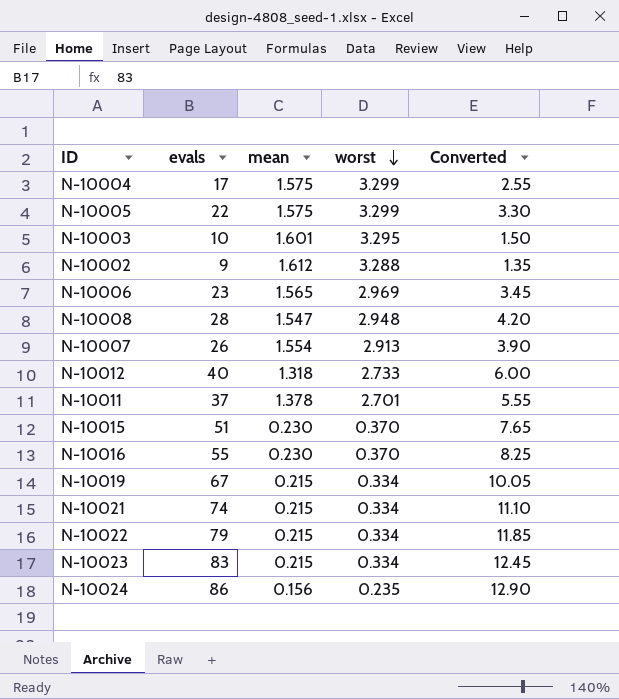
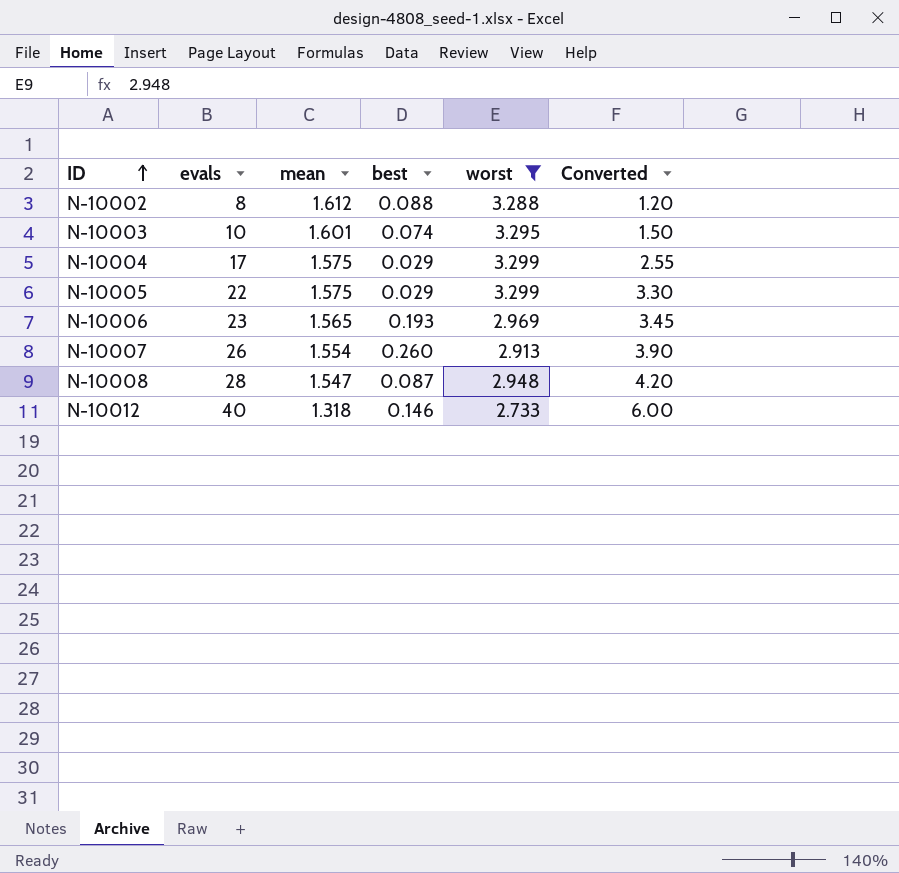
filter: none -> worst >= 2.733
row order: worst descending -> ID ascending
column best | position: none -> 4
N-10002 | evals: 9 -> 8
N-10002 | Converted: 1.35 -> 1.20

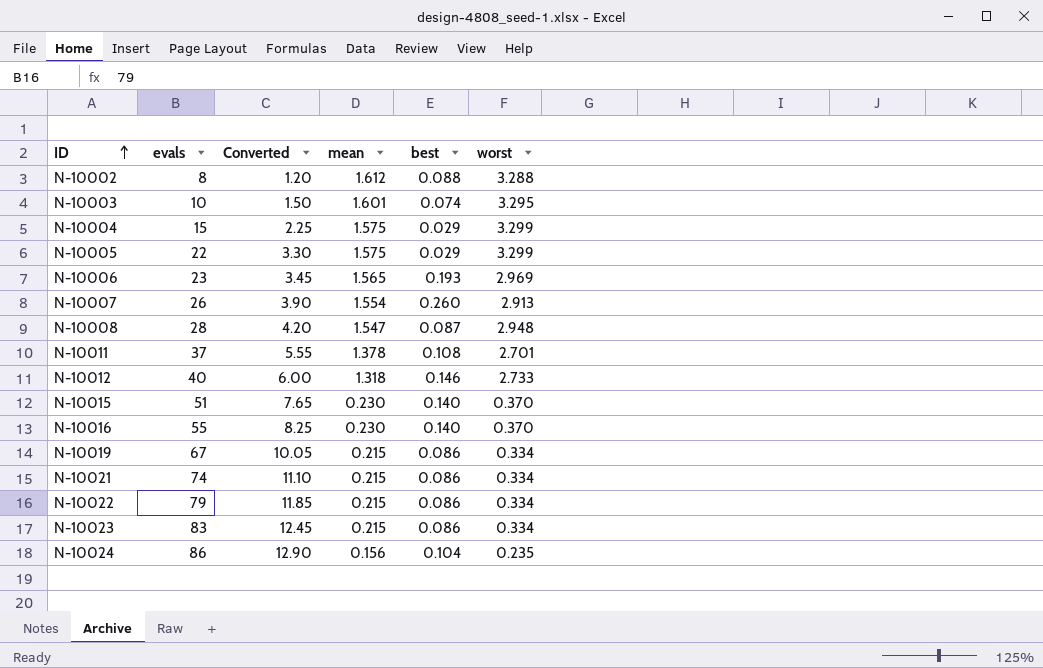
filter: worst >= 2.733 -> none
column Converted | position: 6 -> 3
N-10004 | evals: 17 -> 15
N-10004 | Converted: 2.55 -> 2.25

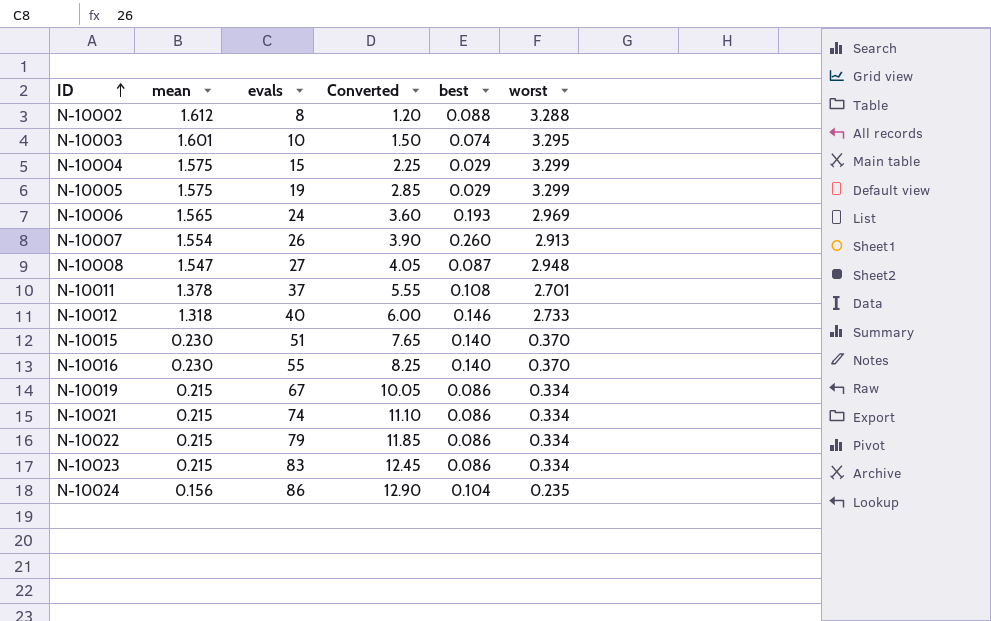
column mean | position: 4 -> 2
N-10005 | evals: 22 -> 19
N-10005 | Converted: 3.30 -> 2.85
N-10006 | evals: 23 -> 24
N-10006 | Converted: 3.45 -> 3.60
N-10008 | evals: 28 -> 27
N-10008 | Converted: 4.20 -> 4.05

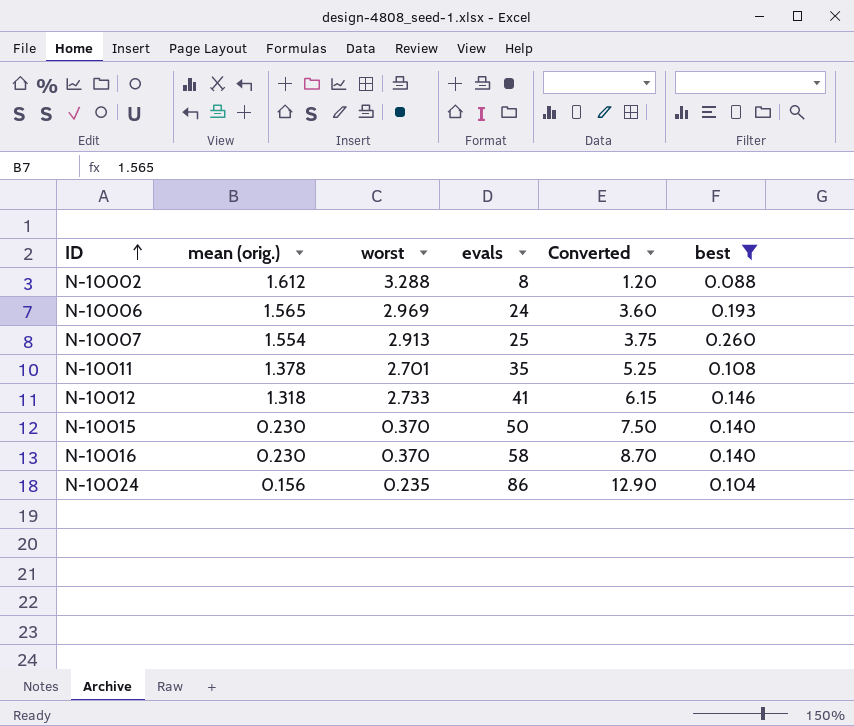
filter: none -> best >= 0.088
column name: mean -> mean (orig.)
column worst | position: 6 -> 3
N-10007 | evals: 26 -> 25
N-10007 | Converted: 3.90 -> 3.75
N-10011 | evals: 37 -> 35
N-10011 | Converted: 5.55 -> 5.25
N-10012 | evals: 40 -> 41
N-10012 | Converted: 6.00 -> 6.15
N-10015 | evals: 51 -> 50
N-10015 | Converted: 7.65 -> 7.50
N-10016 | evals: 55 -> 58
N-10016 | Converted: 8.25 -> 8.70

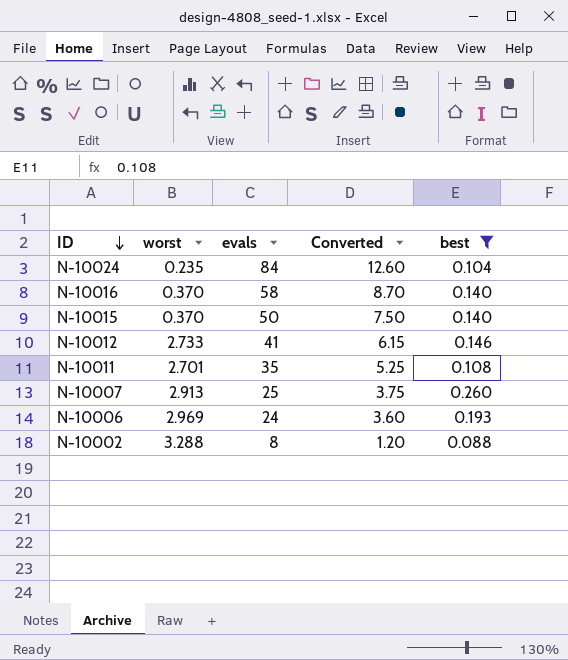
row order: ID ascending -> ID descending
column mean (orig.) | position: 2 -> none
N-10024 | evals: 86 -> 84
N-10024 | Converted: 12.90 -> 12.60

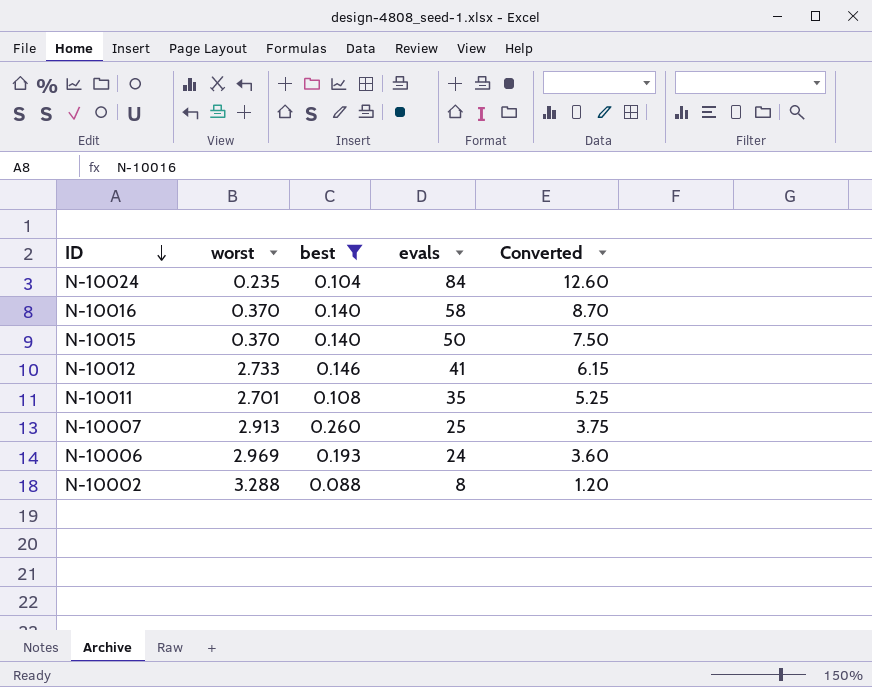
column best | position: 5 -> 3

